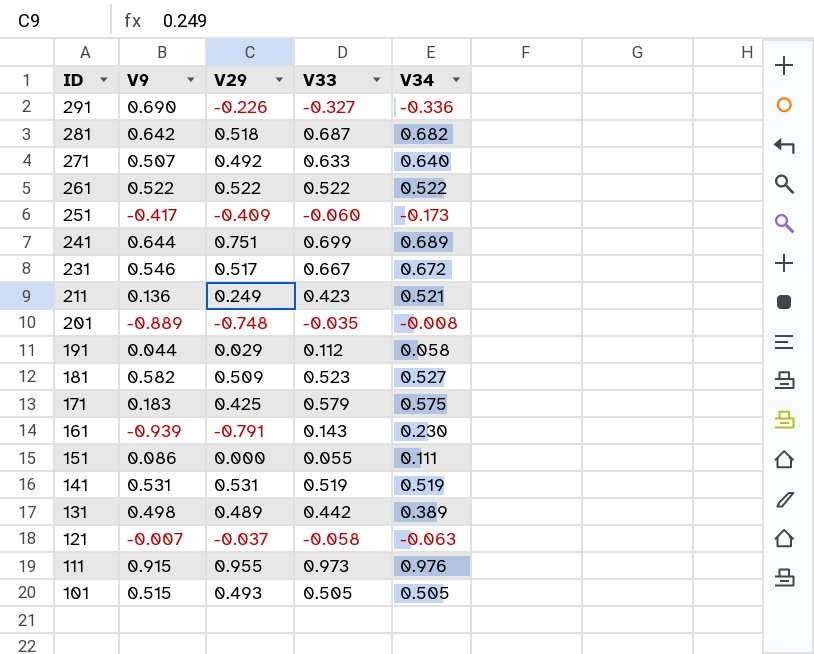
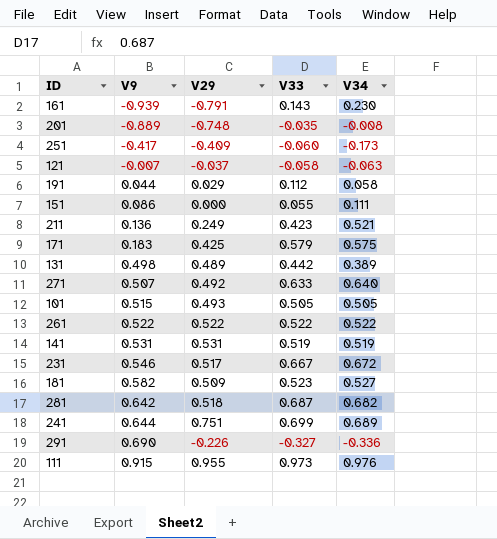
row order: ID descending -> V9 ascending

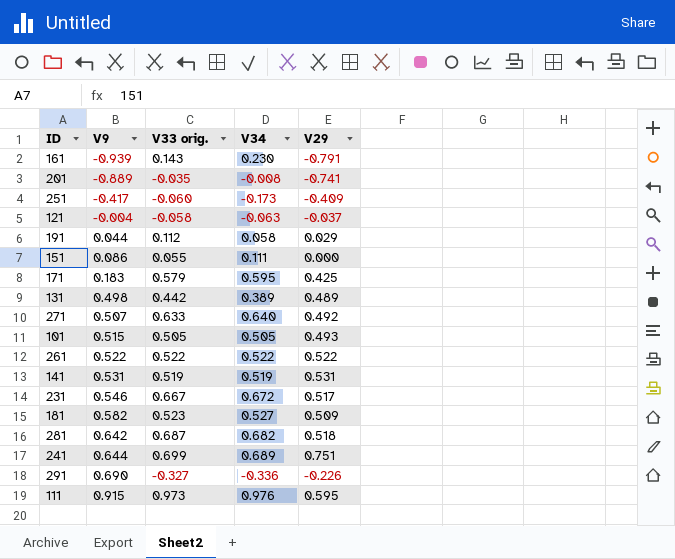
column name: V33 -> V33 orig.
column V29 | position: 3 -> 5
row 211: 0.136 | 0.249 | 0.423 | 0.521 -> none
201 | V29: -0.748 -> -0.741
121 | V9: -0.007 -> -0.004
171 | V34: 0.575 -> 0.595
111 | V29: 0.955 -> 0.595

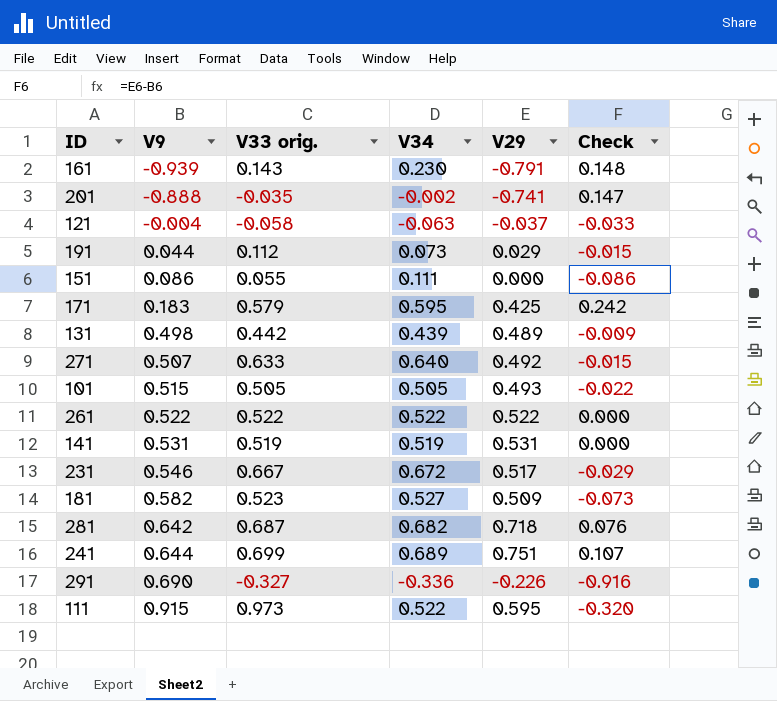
column Check | formula: none -> [V29] - [V9]
row 251: -0.417 | -0.060 | -0.173 | -0.409 -> none
201 | V9: -0.889 -> -0.888
201 | V34: -0.008 -> -0.002
191 | V34: 0.058 -> 0.073
131 | V34: 0.389 -> 0.439
281 | V29: 0.518 -> 0.718
111 | V34: 0.976 -> 0.522

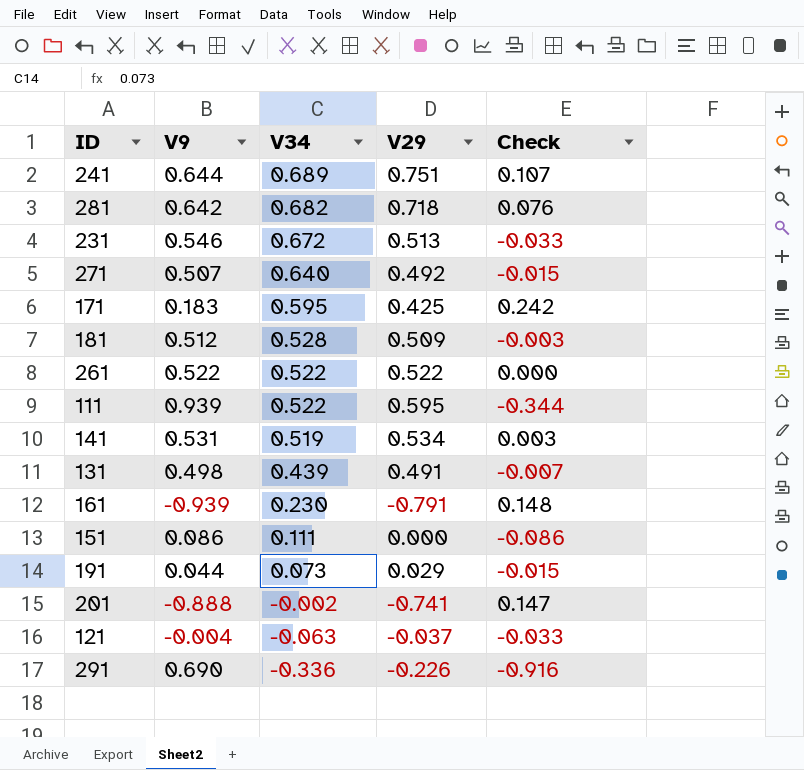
row order: V9 ascending -> V34 descending
column V33 orig. | position: 3 -> none
row 101: 0.515 | 0.505 | 0.505 | 0.493 | -0.022 -> none
231 | V29: 0.517 -> 0.513
231 | Check: -0.029 -> -0.033
181 | V9: 0.582 -> 0.512
181 | V34: 0.527 -> 0.528
181 | Check: -0.073 -> -0.003
111 | V9: 0.915 -> 0.939
111 | Check: -0.320 -> -0.344
141 | V29: 0.531 -> 0.534
141 | Check: 0.000 -> 0.003
131 | V29: 0.489 -> 0.491
131 | Check: -0.009 -> -0.007

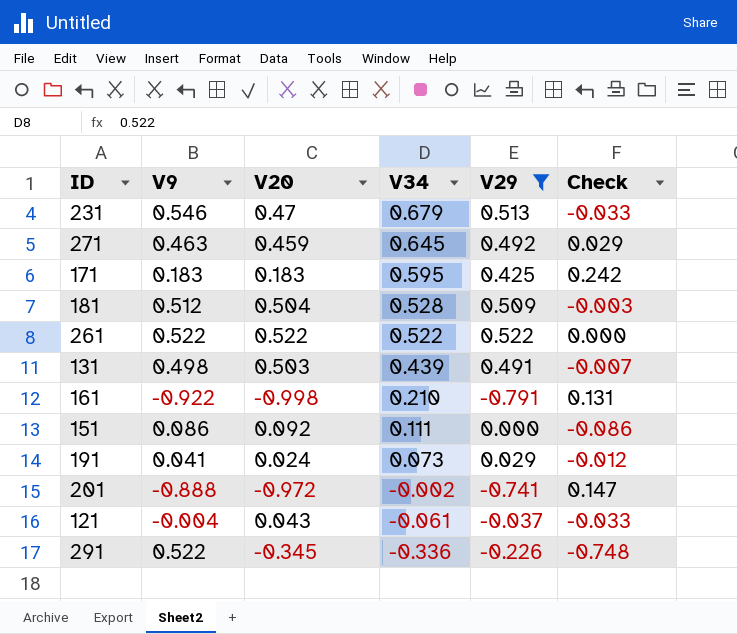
filter: none -> V29 <= 0.522
column V20 | position: none -> 3
231 | V34: 0.672 -> 0.679
271 | V9: 0.507 -> 0.463
271 | V34: 0.640 -> 0.645
271 | Check: -0.015 -> 0.029
161 | V9: -0.939 -> -0.922
161 | V34: 0.230 -> 0.210
161 | Check: 0.148 -> 0.131
191 | V9: 0.044 -> 0.041
191 | Check: -0.015 -> -0.012
121 | V34: -0.063 -> -0.061
291 | V9: 0.690 -> 0.522
291 | Check: -0.916 -> -0.748

